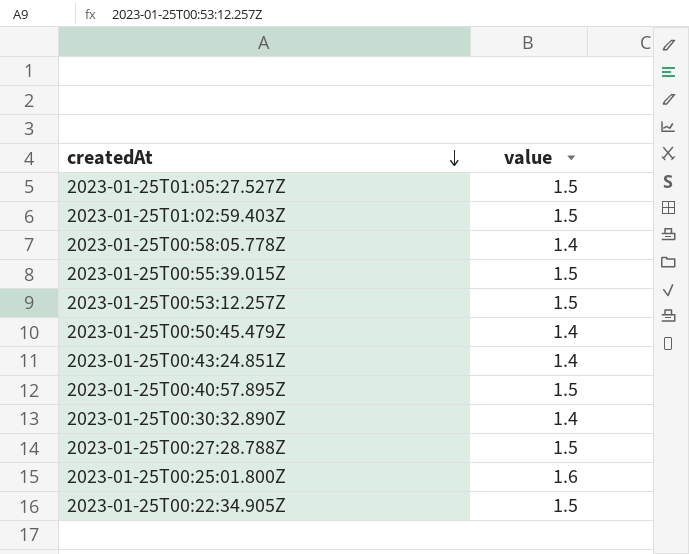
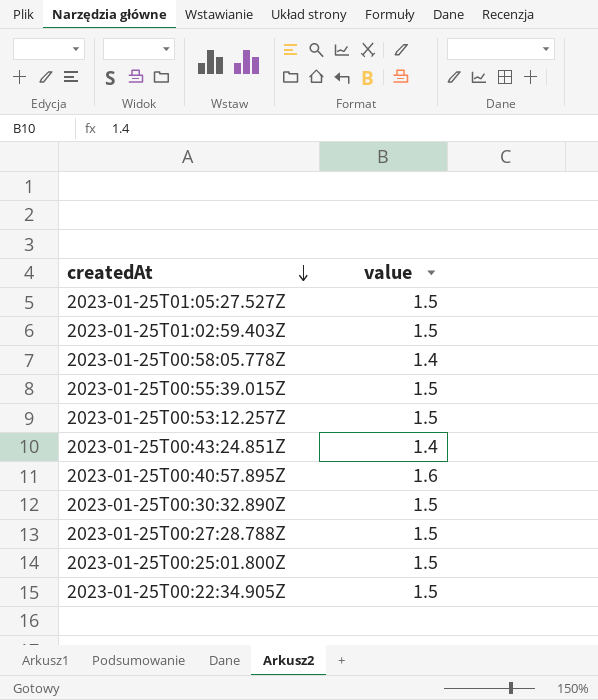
row 2023-01-25T00:50:45.479Z: 1.4 -> none
2023-01-25T00:40:57.895Z | value: 1.5 -> 1.6
2023-01-25T00:30:32.890Z | value: 1.4 -> 1.5
2023-01-25T00:25:01.800Z | value: 1.6 -> 1.5

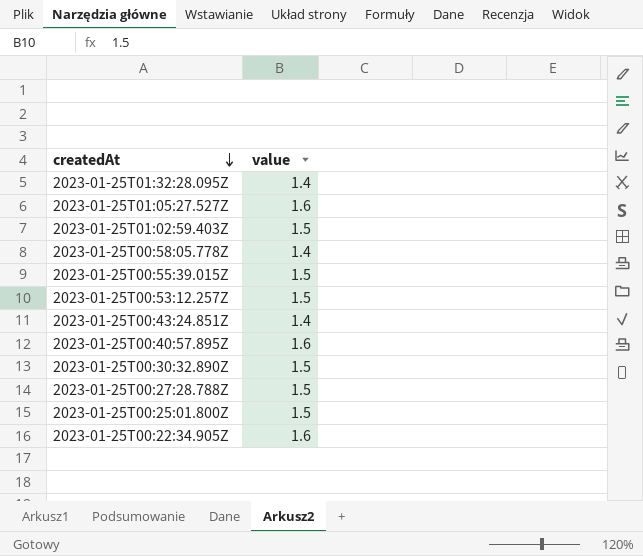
row 2023-01-25T01:32:28.095Z: none -> 1.4
2023-01-25T01:05:27.527Z | value: 1.5 -> 1.6
2023-01-25T00:22:34.905Z | value: 1.5 -> 1.6

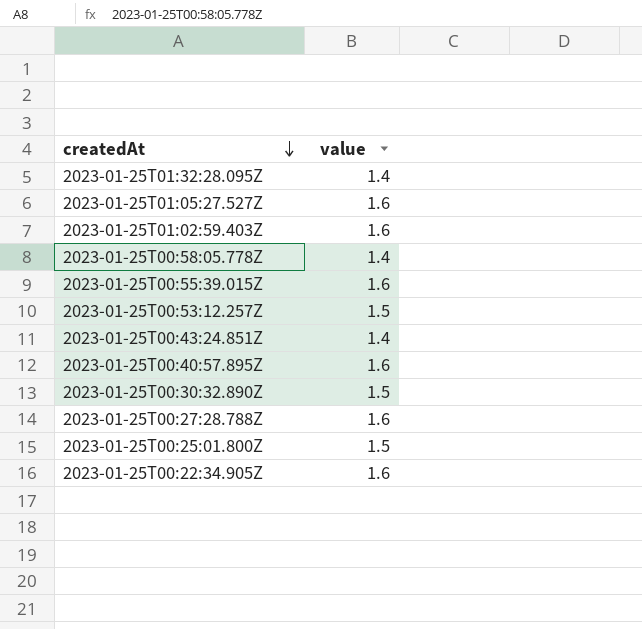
2023-01-25T01:02:59.403Z | value: 1.5 -> 1.6
2023-01-25T00:55:39.015Z | value: 1.5 -> 1.6
2023-01-25T00:27:28.788Z | value: 1.5 -> 1.6

